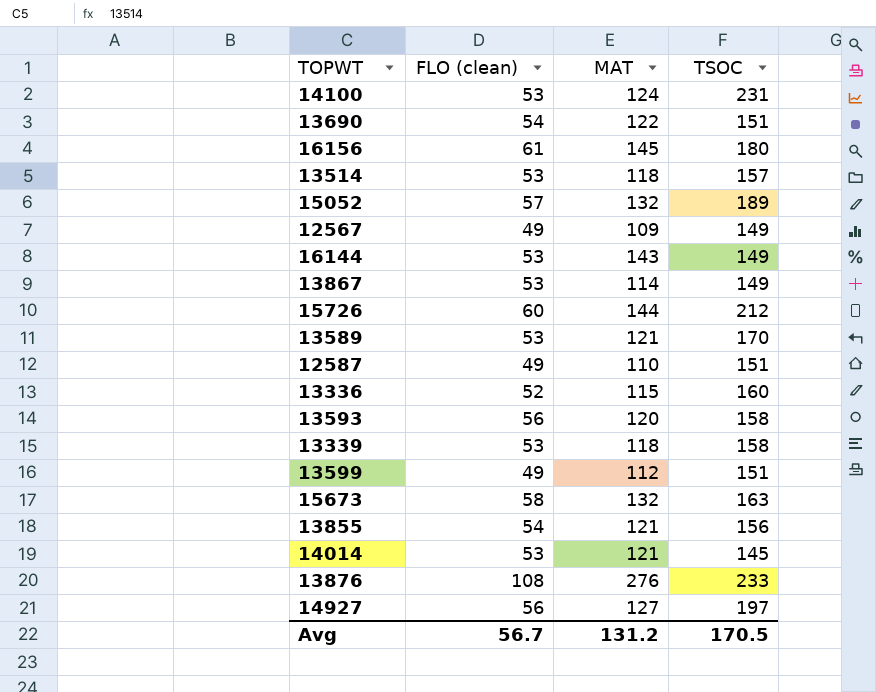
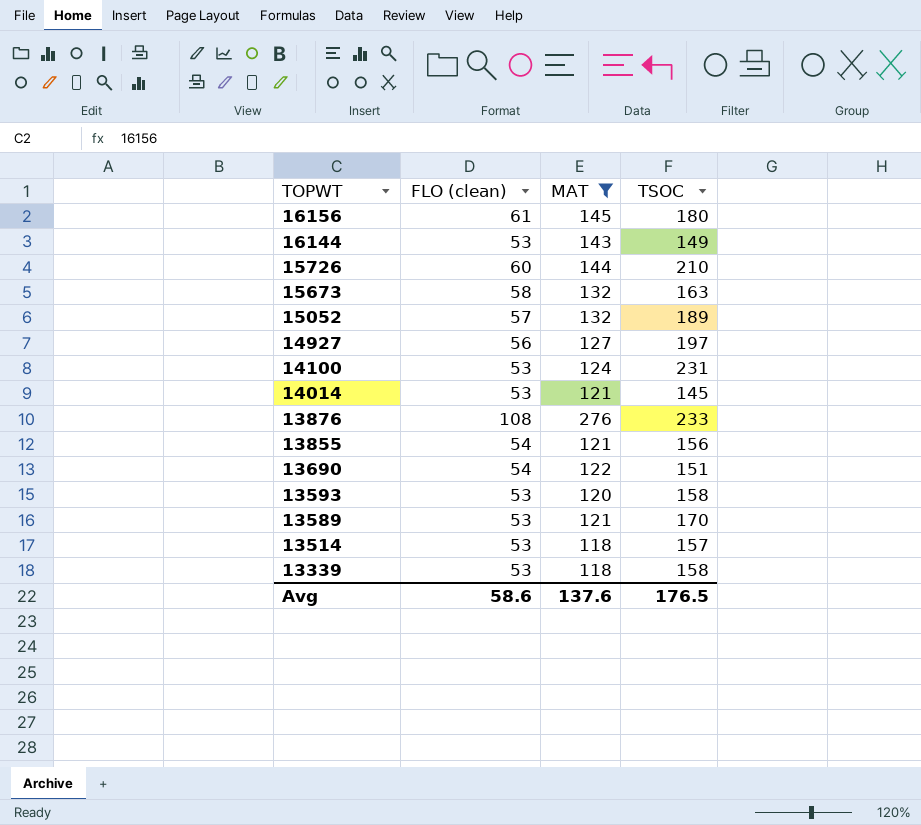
filter: none -> MAT >= 118
row order: none -> TOPWT descending
15726 | TSOC: 212 -> 210
13593 | FLO (clean): 56 -> 53
Avg | FLO (clean): 56.7 -> 58.6
Avg | MAT: 131.2 -> 137.6
Avg | TSOC: 170.5 -> 176.5

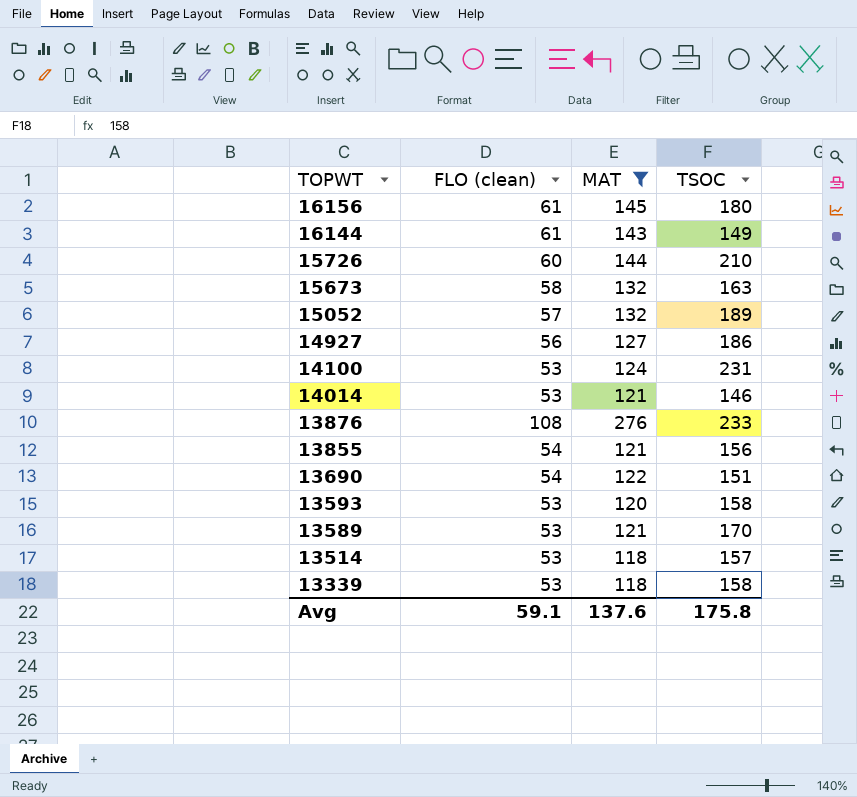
16144 | FLO (clean): 53 -> 61
14927 | TSOC: 197 -> 186
14014 | TSOC: 145 -> 146
Avg | FLO (clean): 58.6 -> 59.1
Avg | TSOC: 176.5 -> 175.8

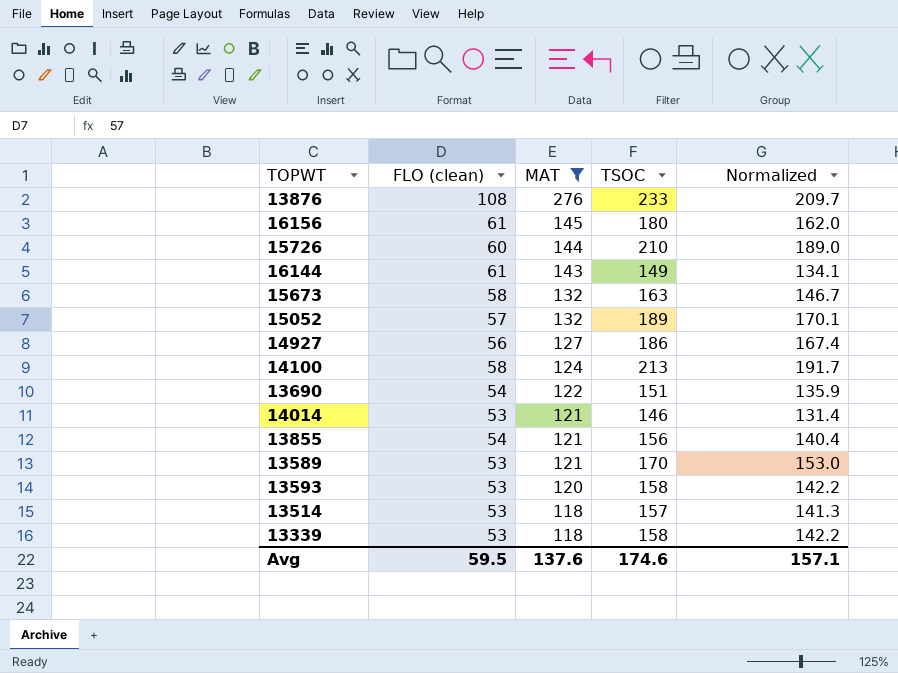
row order: TOPWT descending -> MAT descending
column Normalized | formula: none -> [TSOC] * 0.9
14100 | FLO (clean): 53 -> 58
14100 | TSOC: 231 -> 213
Avg | FLO (clean): 59.1 -> 59.5
Avg | TSOC: 175.8 -> 174.6

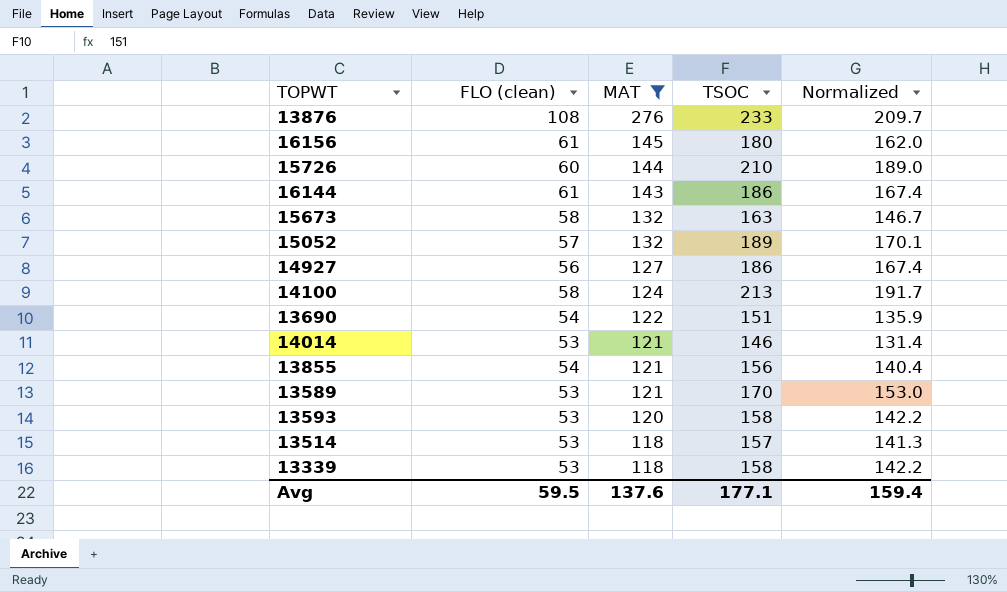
16144 | TSOC: 149 -> 186
16144 | Normalized: 134.1 -> 167.4
Avg | TSOC: 174.6 -> 177.1
Avg | Normalized: 157.1 -> 159.4

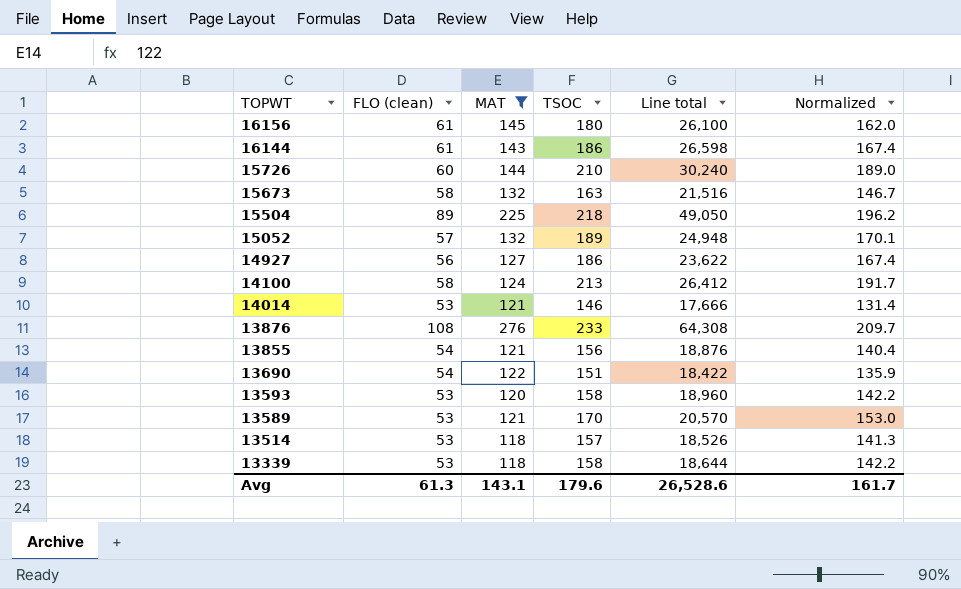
row order: MAT descending -> TOPWT descending
column Line total | formula: none -> [MAT] * [TSOC]
row 15504: none -> 89 | 225 | 218 | 49,050 | 196.2
Avg | FLO (clean): 59.5 -> 61.3
Avg | MAT: 137.6 -> 143.1
Avg | TSOC: 177.1 -> 179.6
Avg | Normalized: 159.4 -> 161.7

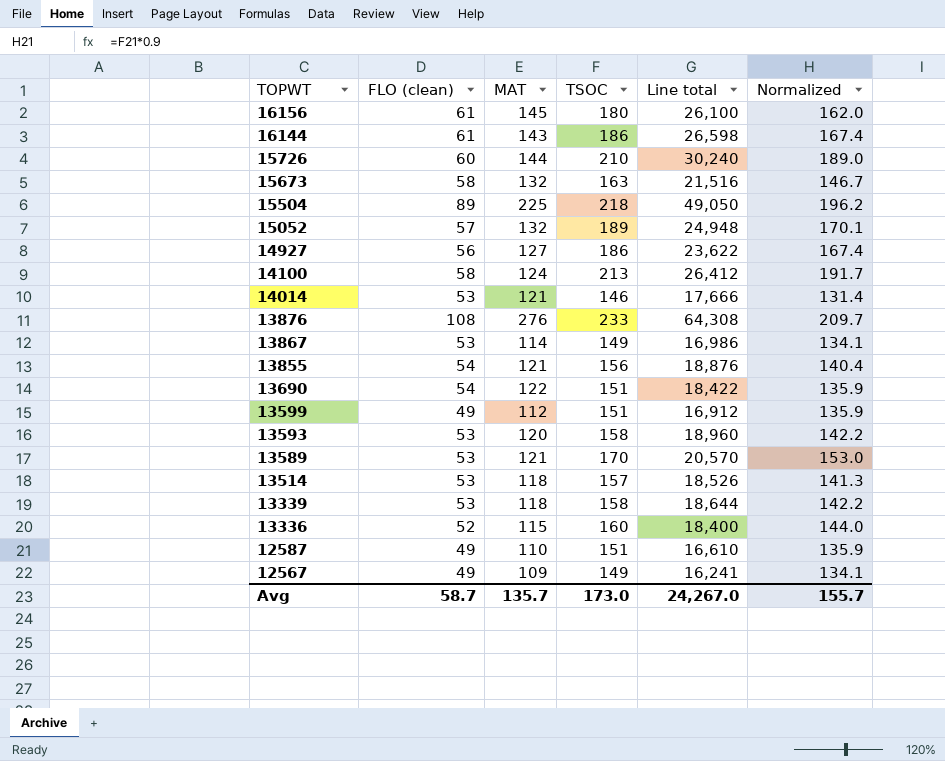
filter: MAT >= 118 -> none
Avg | FLO (clean): 61.3 -> 58.7
Avg | MAT: 143.1 -> 135.7
Avg | TSOC: 179.6 -> 173.0
Avg | Line total: 26,528.6 -> 24,267.0
Avg | Normalized: 161.7 -> 155.7

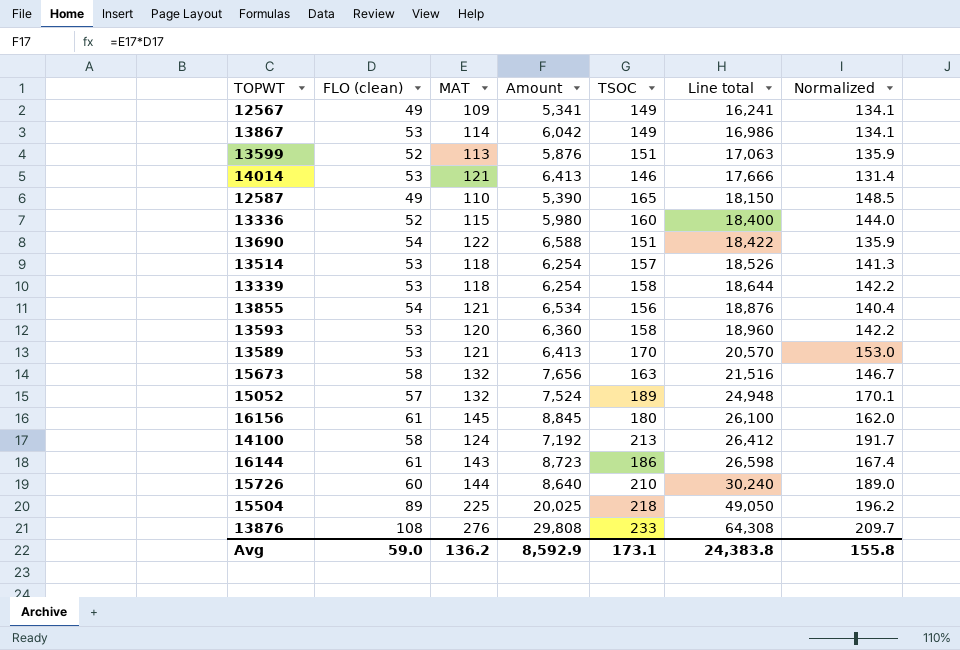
row order: TOPWT descending -> Line total ascending
column Amount | formula: none -> [FLO (clean)] * [MAT]
row 14927: 56 | 127 | 186 | 23,622 | 167.4 -> none
13599 | FLO (clean): 49 -> 52
13599 | MAT: 112 -> 113
13599 | Line total: 16,912 -> 17,063
12587 | TSOC: 151 -> 165
12587 | Line total: 16,610 -> 18,150
12587 | Normalized: 135.9 -> 148.5
Avg | FLO (clean): 58.7 -> 59.0
Avg | MAT: 135.7 -> 136.2
Avg | TSOC: 173.0 -> 173.1
Avg | Line total: 24,267.0 -> 24,383.8
Avg | Normalized: 155.7 -> 155.8

